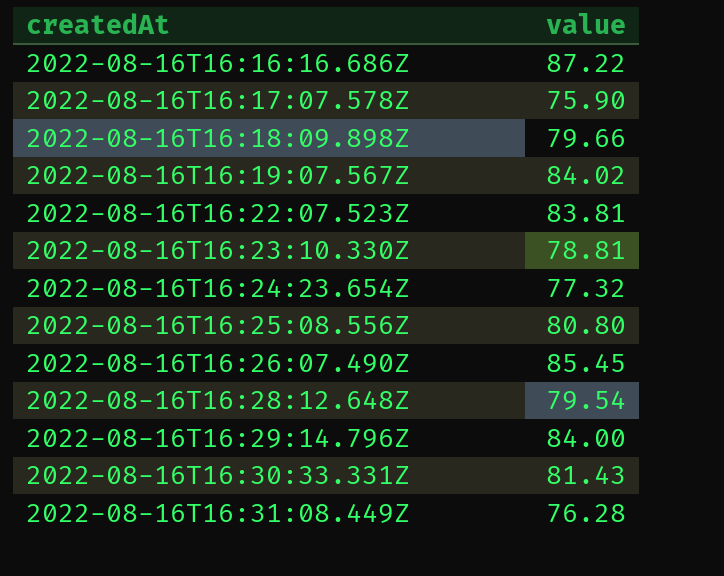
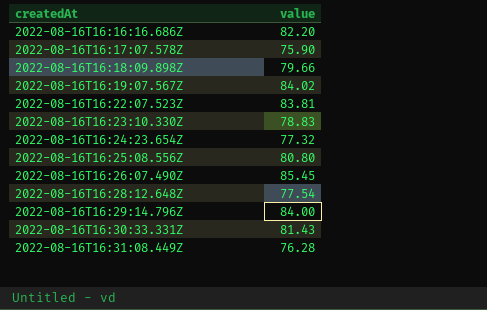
2022-08-16T16:16:16.686Z | value: 87.22 -> 82.20
2022-08-16T16:23:10.330Z | value: 78.81 -> 78.83
2022-08-16T16:28:12.648Z | value: 79.54 -> 77.54

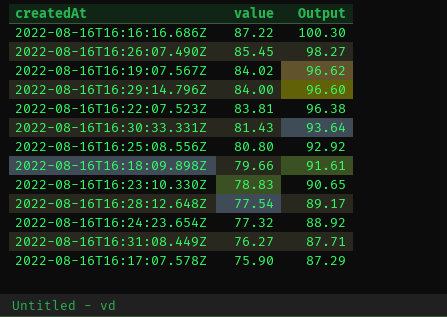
row order: createdAt ascending -> value descending
column Output | formula: none -> [value] * 1.15
2022-08-16T16:16:16.686Z | value: 82.20 -> 87.22
2022-08-16T16:31:08.449Z | value: 76.28 -> 76.27

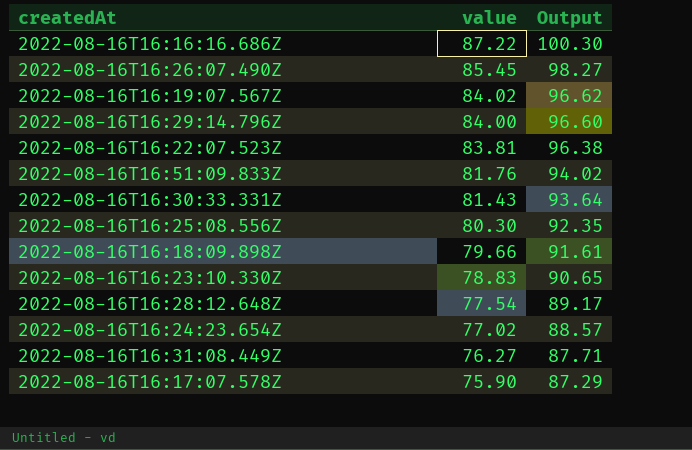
row 2022-08-16T16:51:09.833Z: none -> 81.76 | 94.02
2022-08-16T16:25:08.556Z | value: 80.80 -> 80.30
2022-08-16T16:25:08.556Z | Output: 92.92 -> 92.35
2022-08-16T16:24:23.654Z | value: 77.32 -> 77.02
2022-08-16T16:24:23.654Z | Output: 88.92 -> 88.57

